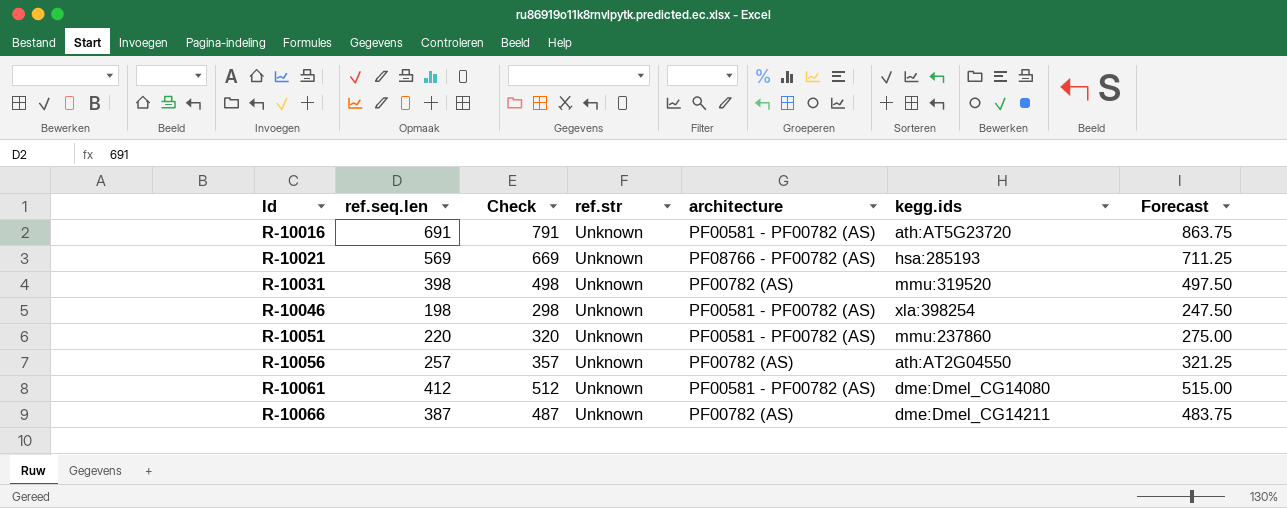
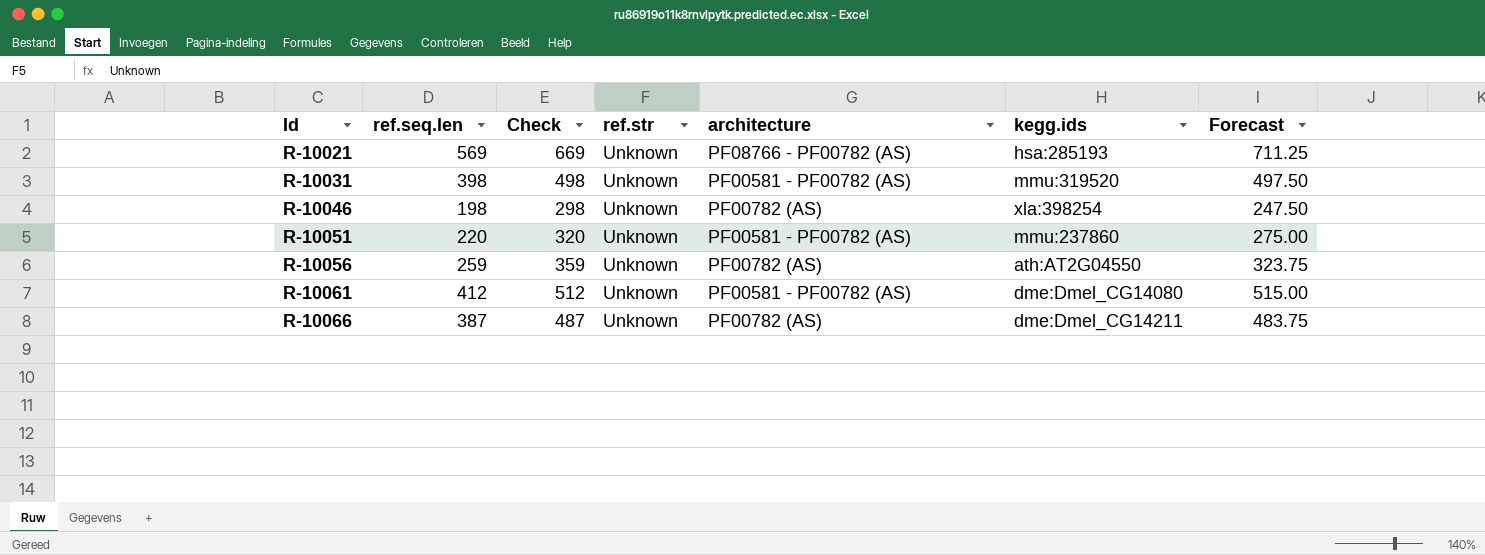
row R-10016: 691 | 791 | Unknown | PF00581 - PF00782 (AS) | ath:AT5G23720 | 863.75 -> none
R-10031 | architecture: PF00782 (AS) -> PF00581 - PF00782 (AS)
R-10046 | architecture: PF00581 - PF00782 (AS) -> PF00782 (AS)
R-10056 | ref.seq.len: 257 -> 259
R-10056 | Check: 357 -> 359
R-10056 | Forecast: 321.25 -> 323.75

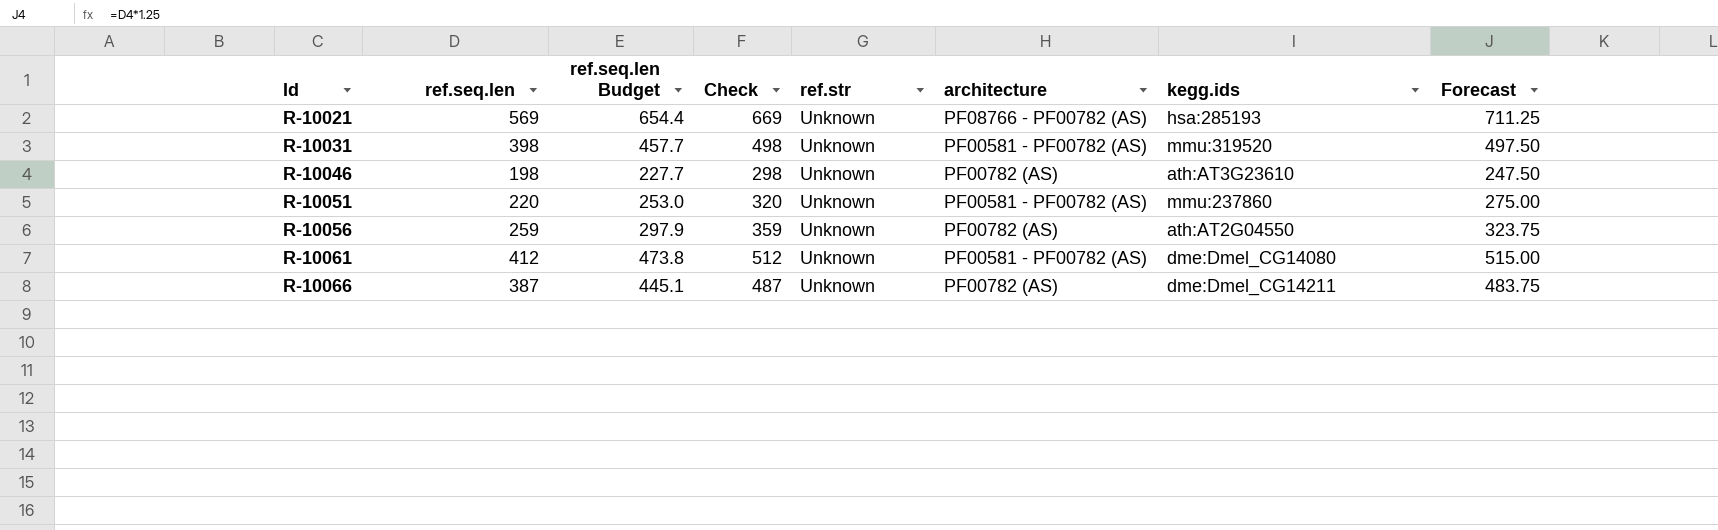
column ref.seq.len Budget | formula: none -> [ref.seq.len] * 1.15
R-10046 | kegg.ids: xla:398254 -> ath:AT3G23610

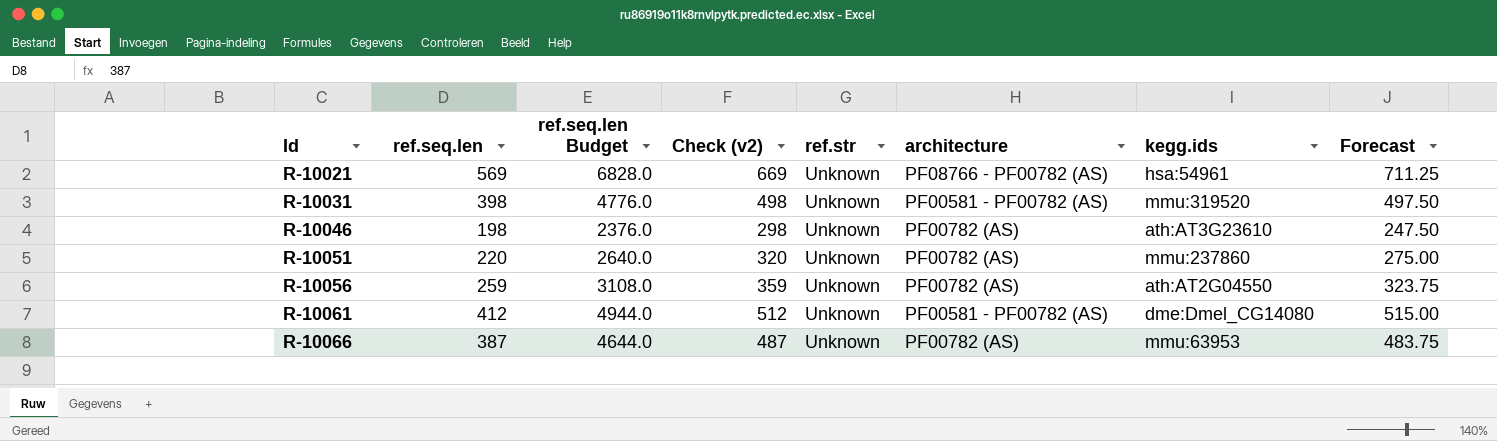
column ref.seq.len Budget | formula: [ref.seq.len] * 1.15 -> [ref.seq.len] * 12
column name: Check -> Check (v2)
R-10021 | kegg.ids: hsa:285193 -> hsa:54961
R-10051 | architecture: PF00581 - PF00782 (AS) -> PF00782 (AS)
R-10066 | kegg.ids: dme:Dmel_CG14211 -> mmu:63953

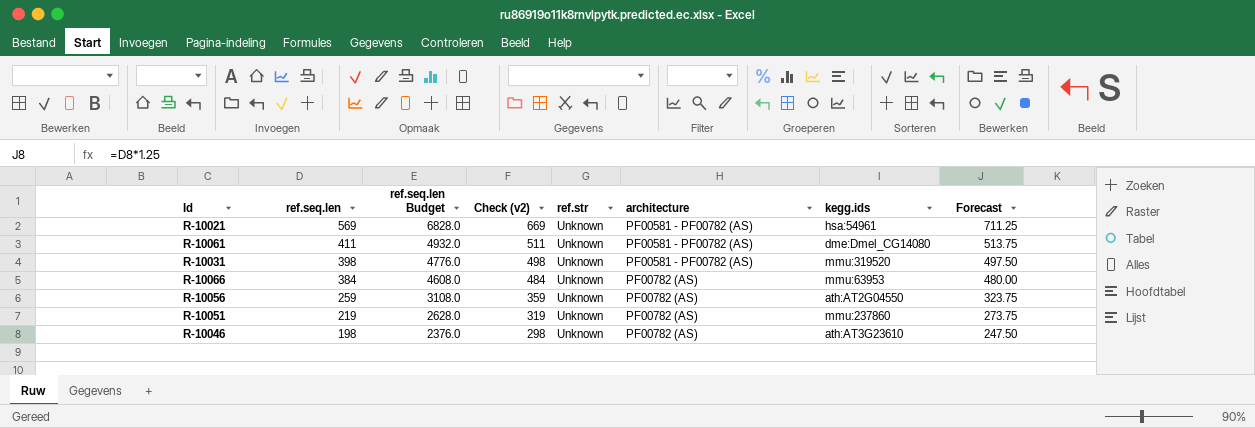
row order: Id ascending -> ref.seq.len descending
R-10021 | architecture: PF08766 - PF00782 (AS) -> PF00581 - PF00782 (AS)
R-10061 | ref.seq.len: 412 -> 411
R-10061 | ref.seq.len Budget: 4944.0 -> 4932.0
R-10061 | Check (v2): 512 -> 511
R-10061 | Forecast: 515.00 -> 513.75
R-10066 | ref.seq.len: 387 -> 384
R-10066 | ref.seq.len Budget: 4644.0 -> 4608.0
R-10066 | Check (v2): 487 -> 484
R-10066 | Forecast: 483.75 -> 480.00
R-10051 | ref.seq.len: 220 -> 219
R-10051 | ref.seq.len Budget: 2640.0 -> 2628.0
R-10051 | Check (v2): 320 -> 319
R-10051 | Forecast: 275.00 -> 273.75

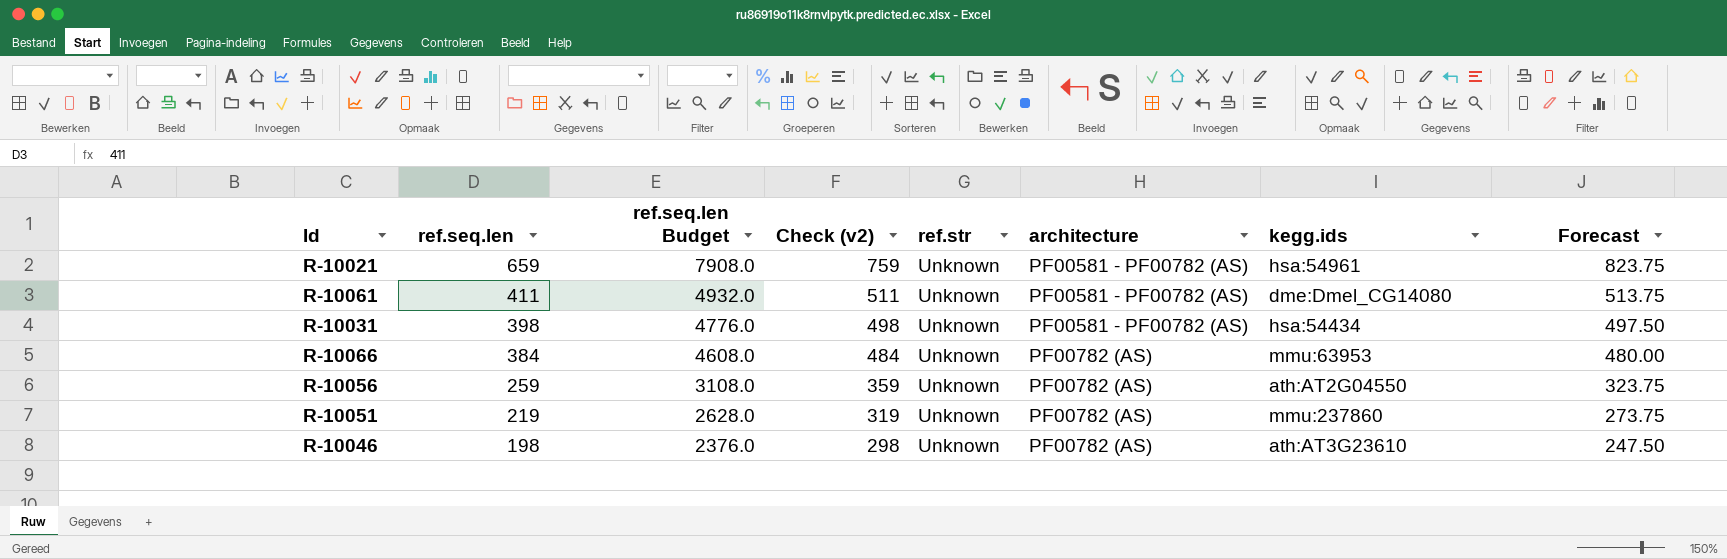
R-10021 | ref.seq.len: 569 -> 659
R-10021 | ref.seq.len Budget: 6828.0 -> 7908.0
R-10021 | Check (v2): 669 -> 759
R-10021 | Forecast: 711.25 -> 823.75
R-10031 | kegg.ids: mmu:319520 -> hsa:54434

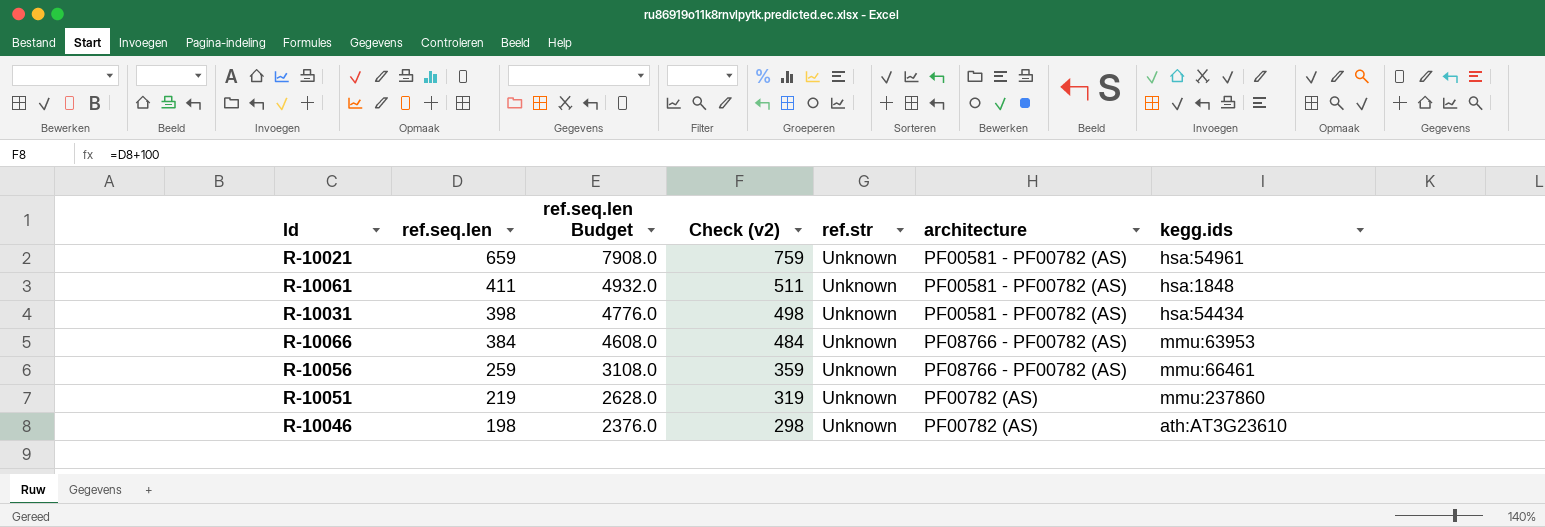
column Forecast | formula: [ref.seq.len] * 1.25 -> none
R-10061 | kegg.ids: dme:Dmel_CG14080 -> hsa:1848
R-10066 | architecture: PF00782 (AS) -> PF08766 - PF00782 (AS)
R-10056 | architecture: PF00782 (AS) -> PF08766 - PF00782 (AS)
R-10056 | kegg.ids: ath:AT2G04550 -> mmu:66461

